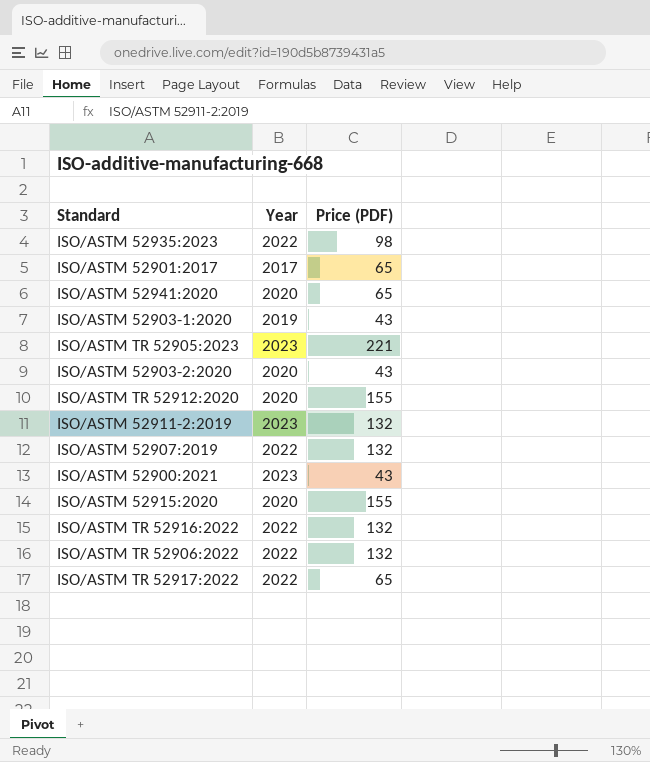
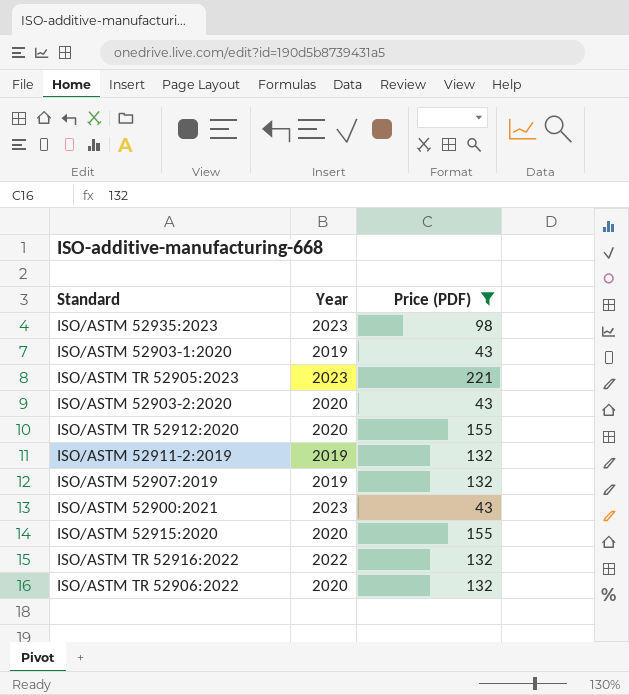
filter: none -> Price (PDF) != 65
ISO/ASTM 52935:2023 | Year: 2022 -> 2023
ISO/ASTM 52911-2:2019 | Year: 2023 -> 2019
ISO/ASTM 52907:2019 | Year: 2022 -> 2019
ISO/ASTM TR 52906:2022 | Year: 2022 -> 2020

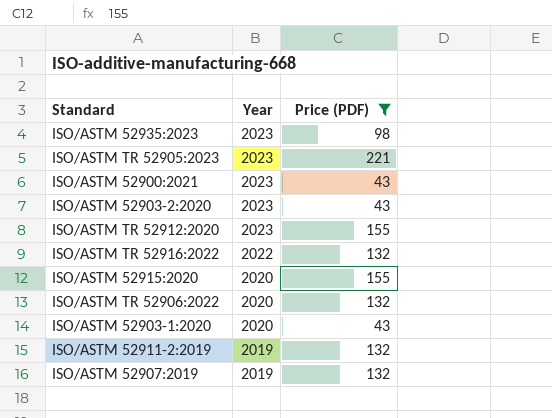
row order: none -> Year descending
ISO/ASTM 52903-2:2020 | Year: 2020 -> 2023
ISO/ASTM TR 52912:2020 | Year: 2020 -> 2023
ISO/ASTM 52903-1:2020 | Year: 2019 -> 2020

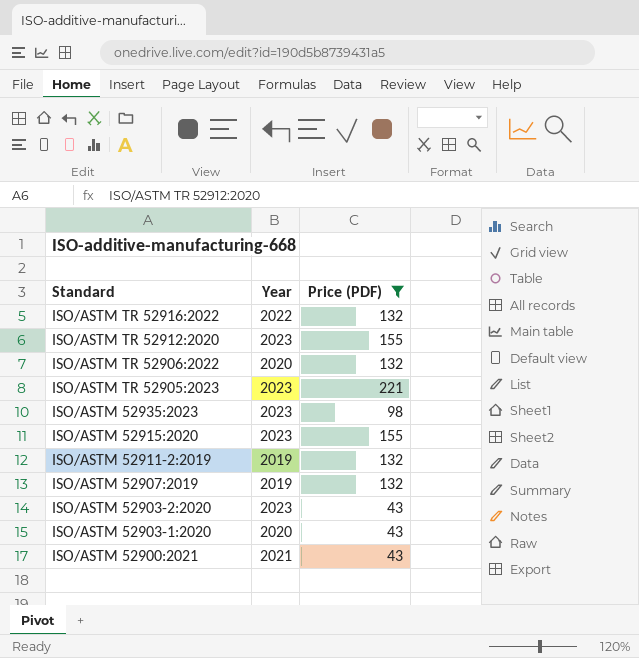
row order: Year descending -> Standard descending
ISO/ASTM 52915:2020 | Year: 2020 -> 2023
ISO/ASTM 52900:2021 | Year: 2023 -> 2021

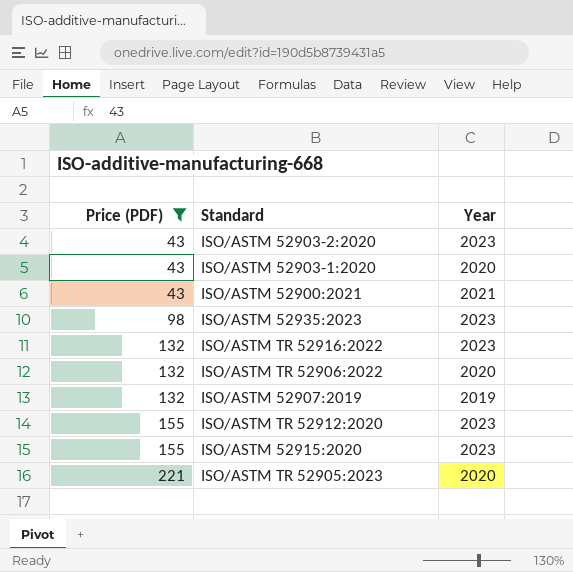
row order: Standard descending -> Price (PDF) ascending
column Price (PDF) | position: 3 -> 1
row ISO/ASTM 52911-2:2019: 2019 | 132 -> none
ISO/ASTM TR 52916:2022 | Year: 2022 -> 2023
ISO/ASTM TR 52905:2023 | Year: 2023 -> 2020

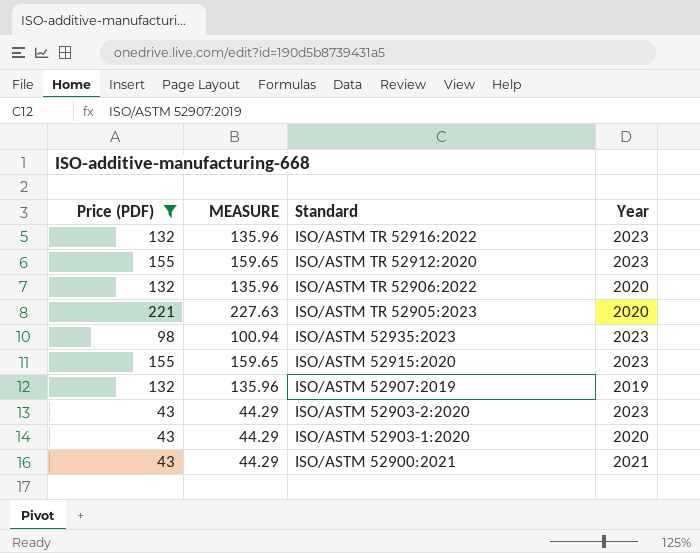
row order: Price (PDF) ascending -> Standard descending
column MEASURE | formula: none -> [Price (PDF)] * 1.03

